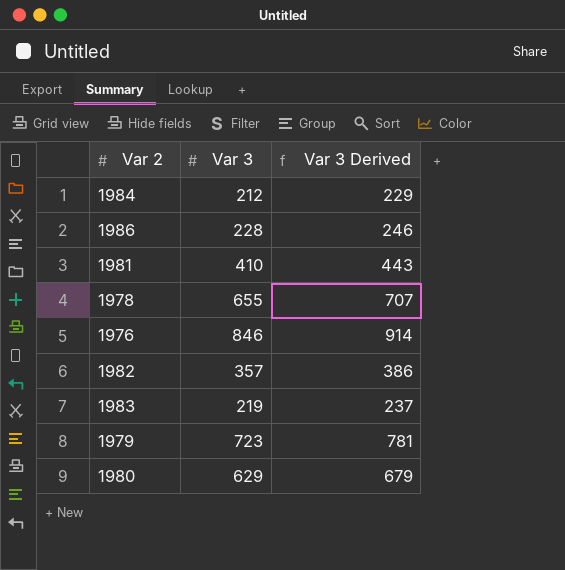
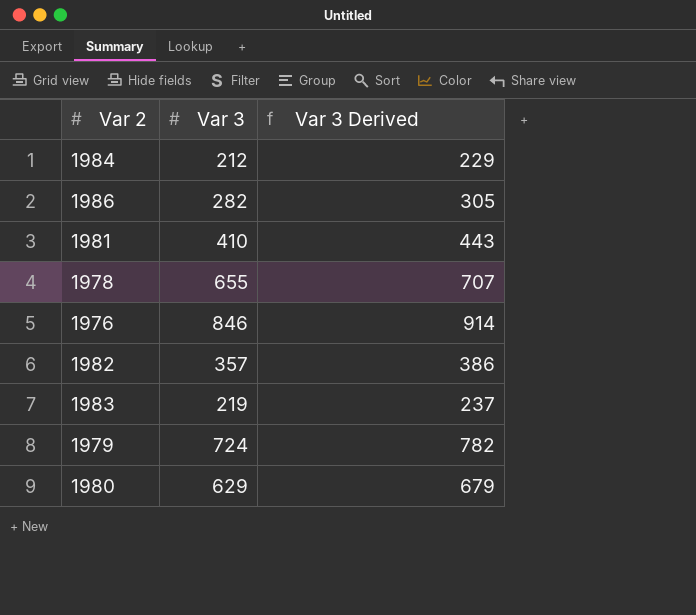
1986 | Var 3: 228 -> 282
1986 | Var 3 Derived: 246 -> 305
1979 | Var 3: 723 -> 724
1979 | Var 3 Derived: 781 -> 782

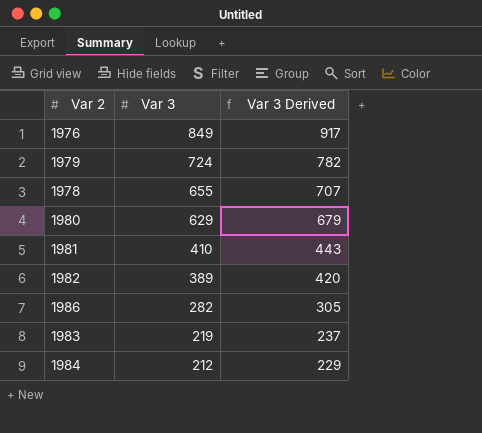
row order: none -> Var 3 descending
1976 | Var 3: 846 -> 849
1976 | Var 3 Derived: 914 -> 917
1982 | Var 3: 357 -> 389
1982 | Var 3 Derived: 386 -> 420

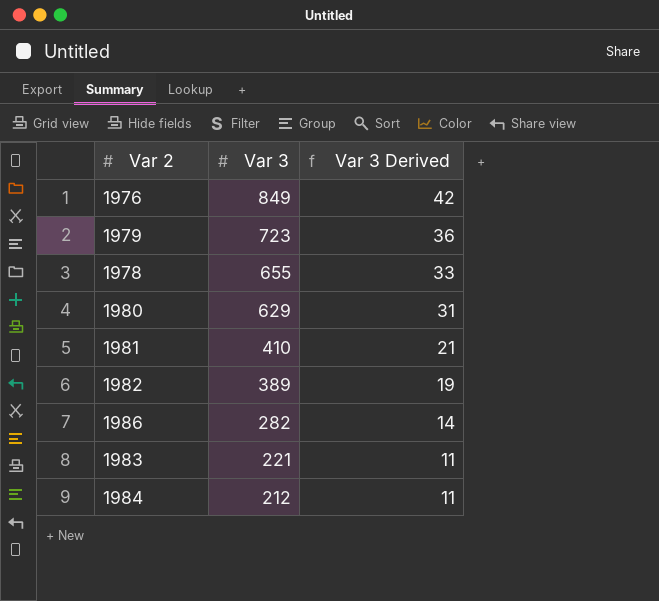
column Var 3 Derived | formula: [Var 3] * 1.08 -> [Var 3] * 0.05
1979 | Var 3: 724 -> 723
1983 | Var 3: 219 -> 221

